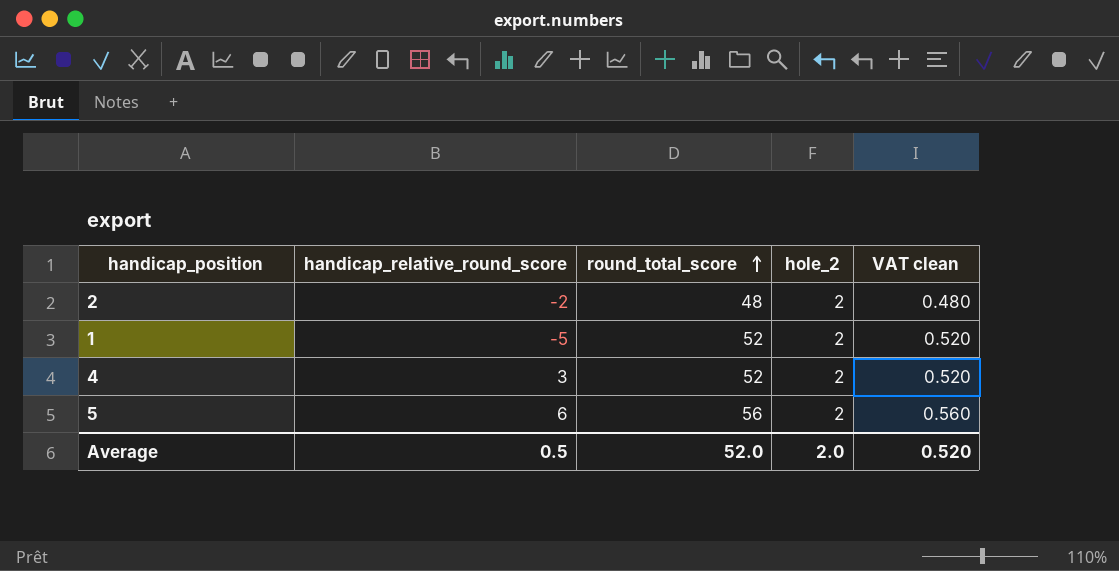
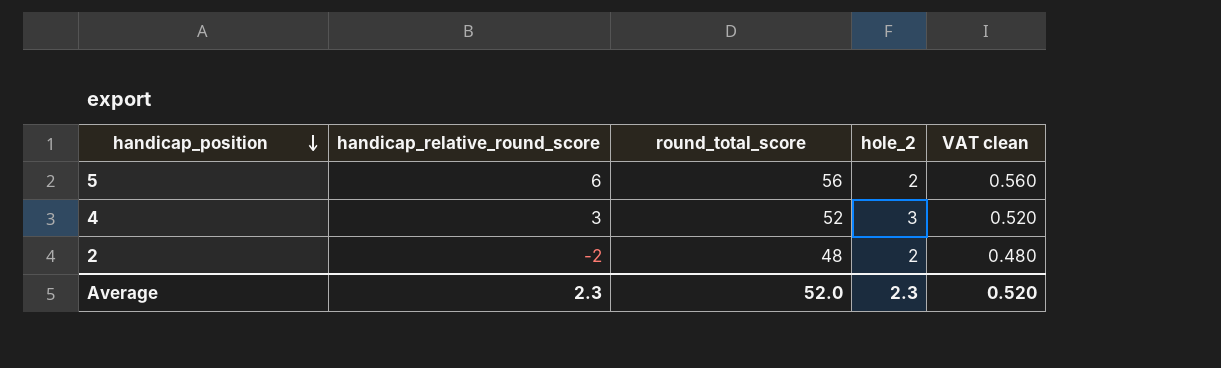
row order: round_total_score ascending -> handicap_position descending
row 1: -5 | 52 | 2 | 0.520 -> none
4 | hole_2: 2 -> 3
Average | handicap_relative_round_score: 0.5 -> 2.3
Average | hole_2: 2.0 -> 2.3

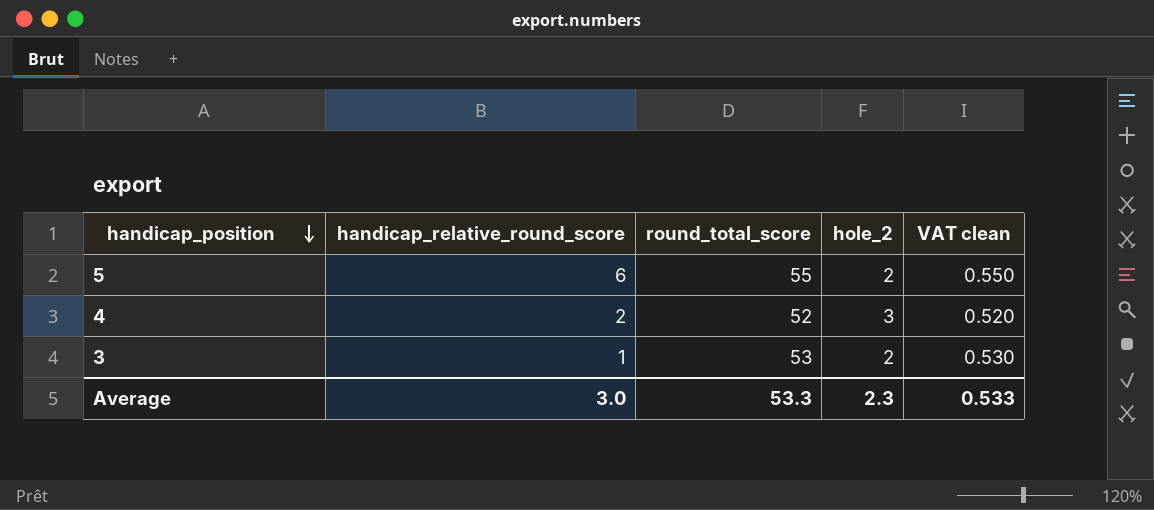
row 2: -2 | 48 | 2 | 0.480 -> none
5 | round_total_score: 56 -> 55
5 | VAT clean: 0.560 -> 0.550
4 | handicap_relative_round_score: 3 -> 2
row 3: none -> 1 | 53 | 2 | 0.530
Average | handicap_relative_round_score: 2.3 -> 3.0
Average | round_total_score: 52.0 -> 53.3
Average | VAT clean: 0.520 -> 0.533

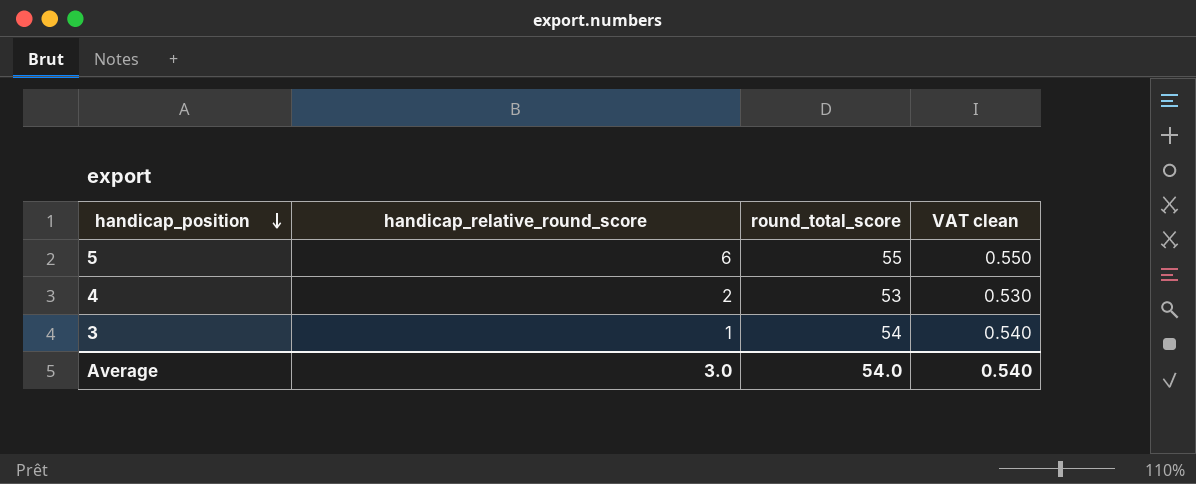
column hole_2 | position: 4 -> none
4 | round_total_score: 52 -> 53
4 | VAT clean: 0.520 -> 0.530
3 | round_total_score: 53 -> 54
3 | VAT clean: 0.530 -> 0.540
Average | round_total_score: 53.3 -> 54.0
Average | VAT clean: 0.533 -> 0.540

